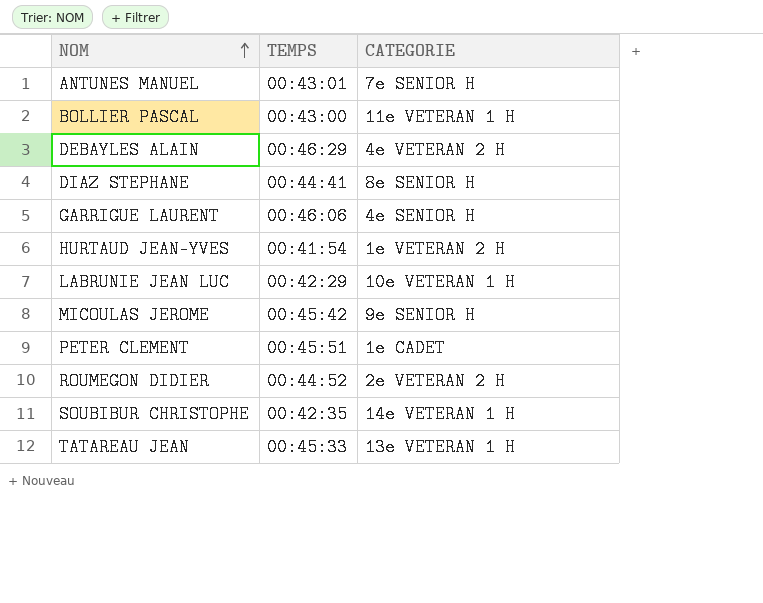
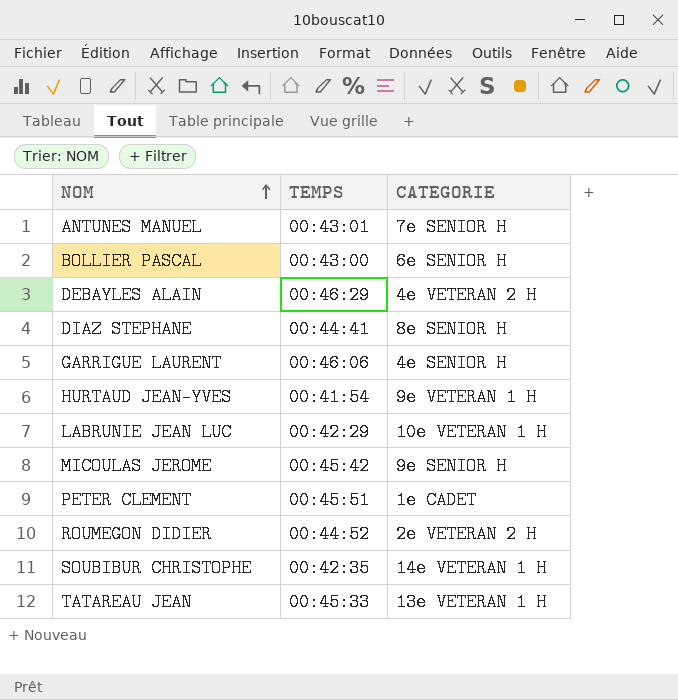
BOLLIER PASCAL | CATEGORIE: 11e VETERAN 1 H -> 6e SENIOR H
HURTAUD JEAN-YVES | CATEGORIE: 1e VETERAN 2 H -> 9e VETERAN 1 H

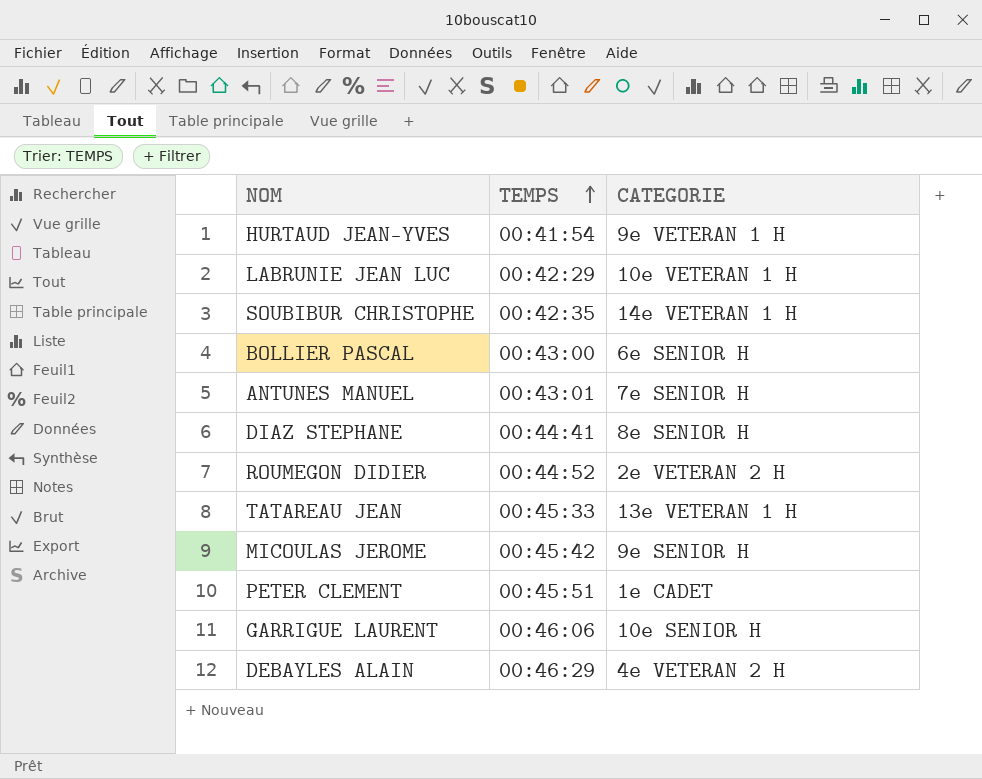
row order: NOM ascending -> TEMPS ascending
GARRIGUE LAURENT | CATEGORIE: 4e SENIOR H -> 10e SENIOR H

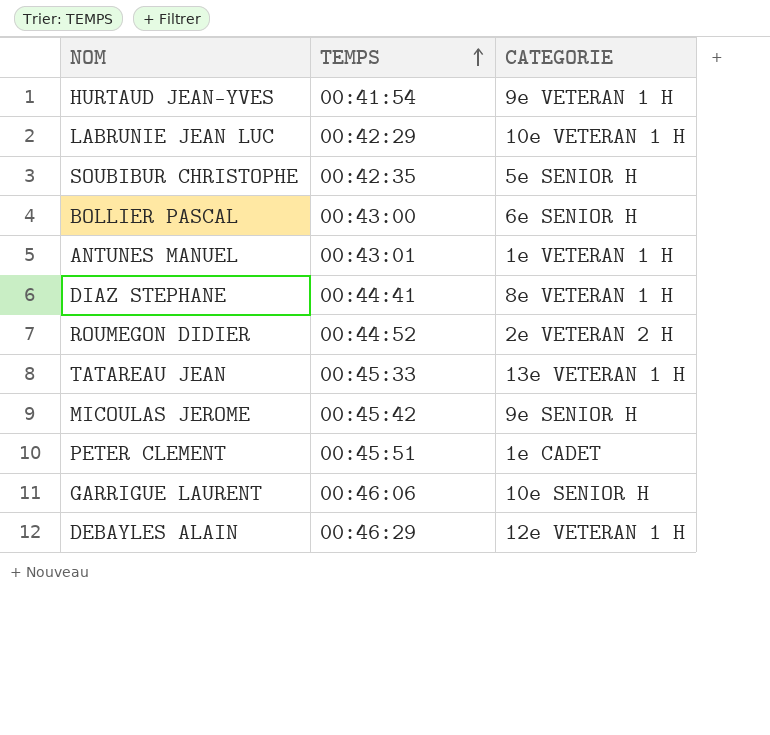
SOUBIBUR CHRISTOPHE | CATEGORIE: 14e VETERAN 1 H -> 5e SENIOR H
ANTUNES MANUEL | CATEGORIE: 7e SENIOR H -> 1e VETERAN 1 H
DIAZ STEPHANE | CATEGORIE: 8e SENIOR H -> 8e VETERAN 1 H
DEBAYLES ALAIN | CATEGORIE: 4e VETERAN 2 H -> 12e VETERAN 1 H

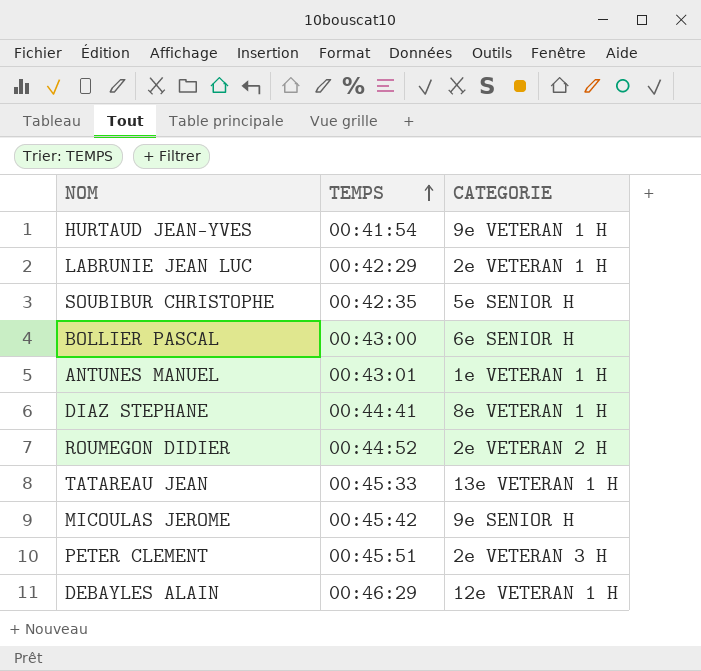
row GARRIGUE LAURENT: 00:46:06 | 10e SENIOR H -> none
LABRUNIE JEAN LUC | CATEGORIE: 10e VETERAN 1 H -> 2e VETERAN 1 H
PETER CLEMENT | CATEGORIE: 1e CADET -> 2e VETERAN 3 H

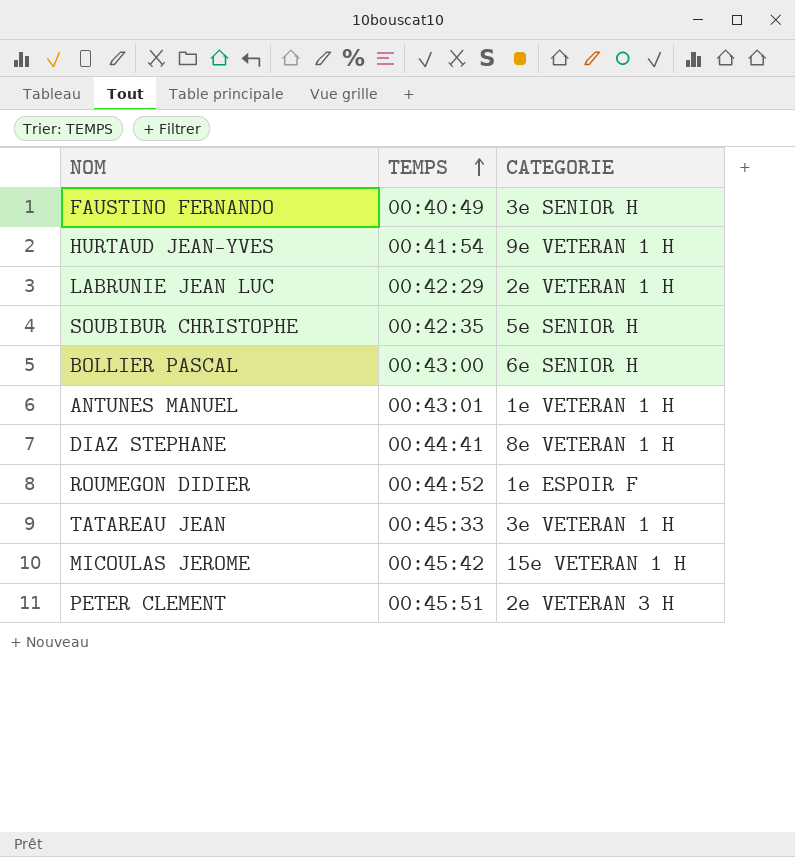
row DEBAYLES ALAIN: 00:46:29 | 12e VETERAN 1 H -> none
row FAUSTINO FERNANDO: none -> 00:40:49 | 3e SENIOR H
ROUMEGON DIDIER | CATEGORIE: 2e VETERAN 2 H -> 1e ESPOIR F
TATAREAU JEAN | CATEGORIE: 13e VETERAN 1 H -> 3e VETERAN 1 H
MICOULAS JEROME | CATEGORIE: 9e SENIOR H -> 15e VETERAN 1 H

